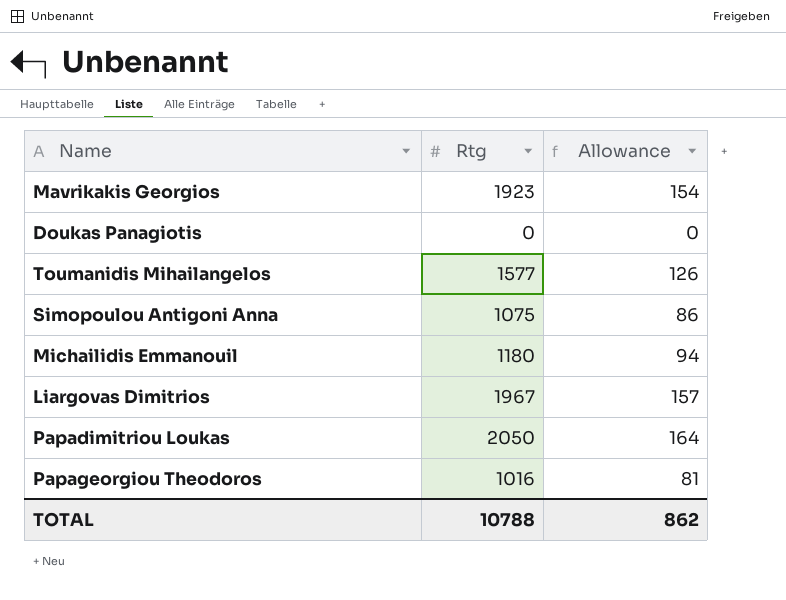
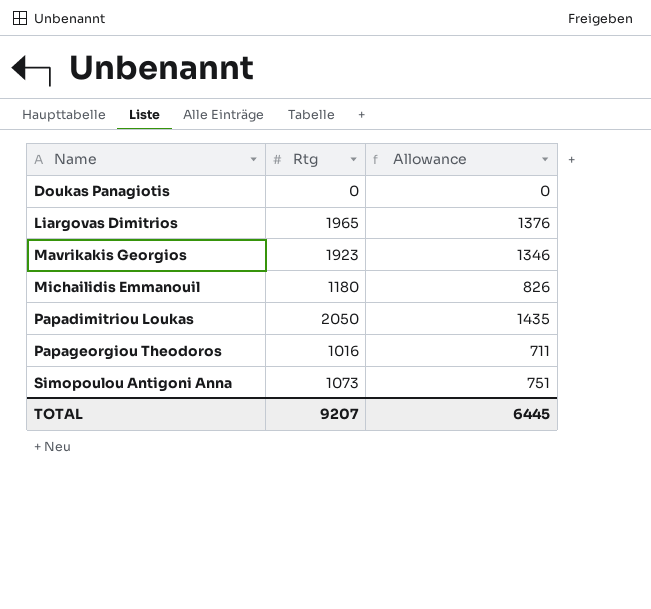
row order: none -> Name ascending
column Allowance | formula: [Rtg] * 0.08 -> [Rtg] * 0.7
row Toumanidis Mihailangelos: 1577 | 126 -> none
Liargovas Dimitrios | Rtg: 1967 -> 1965
Simopoulou Antigoni Anna | Rtg: 1075 -> 1073
TOTAL | Rtg: 10788 -> 9207
TOTAL | Allowance: 862 -> 6445

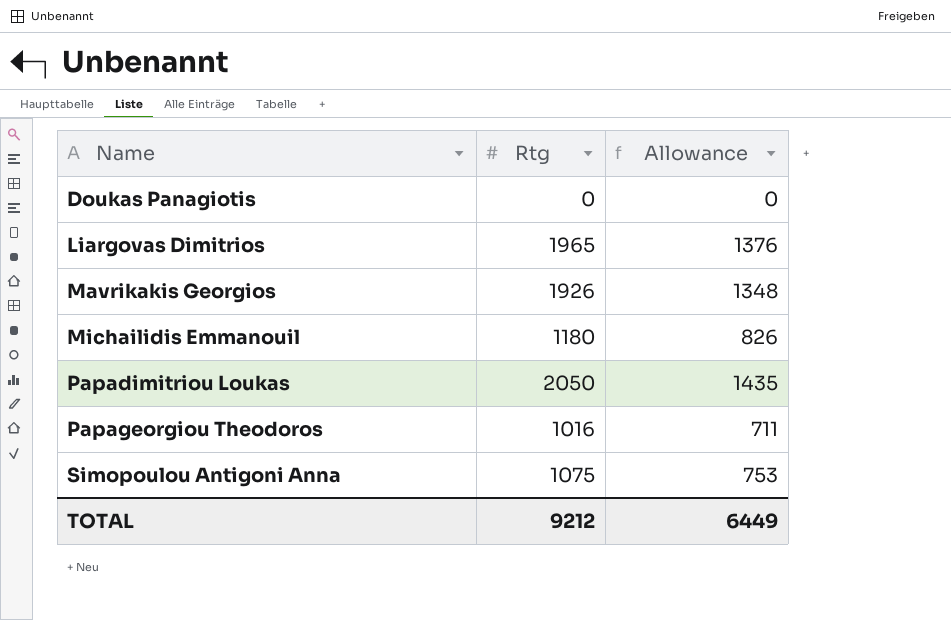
Mavrikakis Georgios | Rtg: 1923 -> 1926
Mavrikakis Georgios | Allowance: 1346 -> 1348
Simopoulou Antigoni Anna | Rtg: 1073 -> 1075
Simopoulou Antigoni Anna | Allowance: 751 -> 753
TOTAL | Rtg: 9207 -> 9212
TOTAL | Allowance: 6445 -> 6449

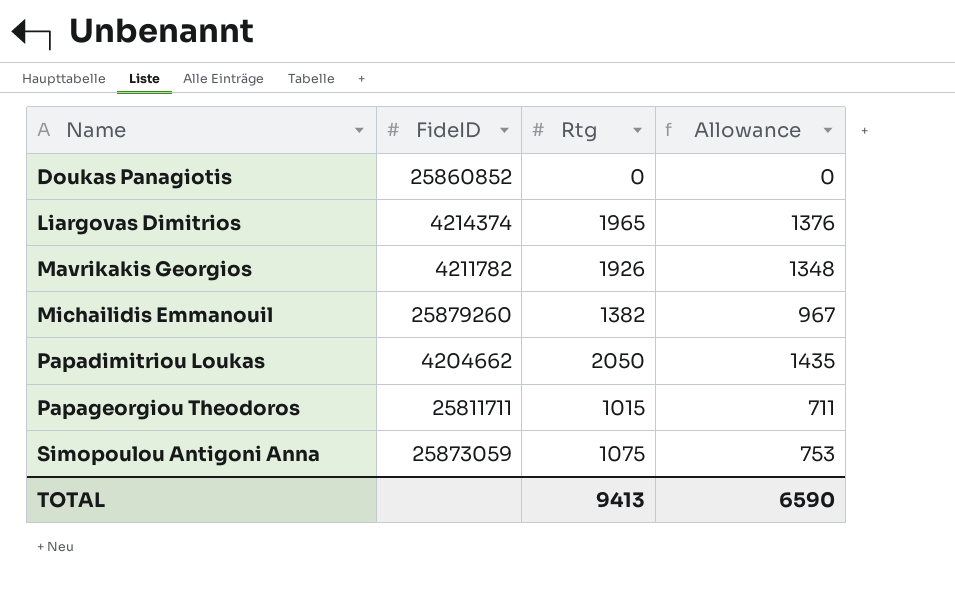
column FideID | position: none -> 2
Michailidis Emmanouil | Rtg: 1180 -> 1382
Michailidis Emmanouil | Allowance: 826 -> 967
Papageorgiou Theodoros | Rtg: 1016 -> 1015
TOTAL | Rtg: 9212 -> 9413
TOTAL | Allowance: 6449 -> 6590

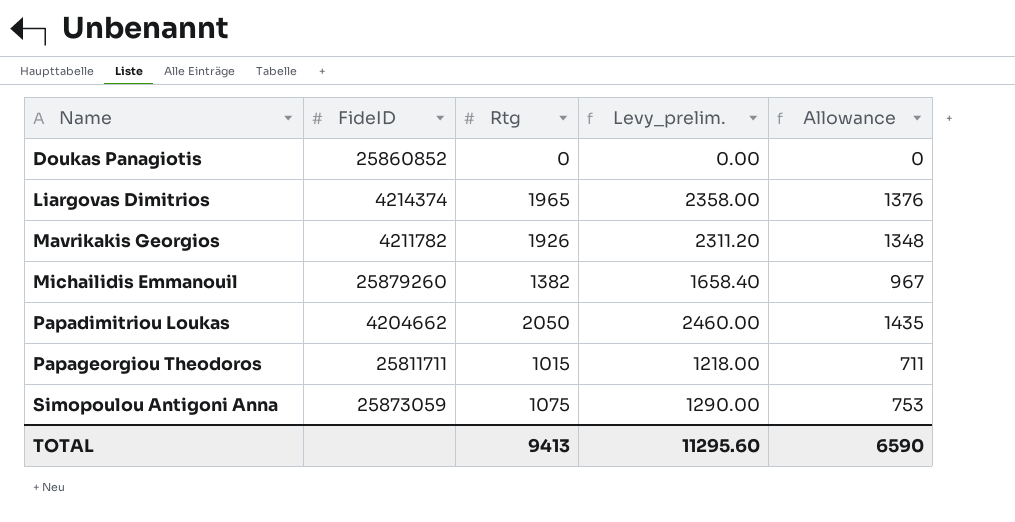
column Levy_prelim. | formula: none -> [Rtg] * 1.2

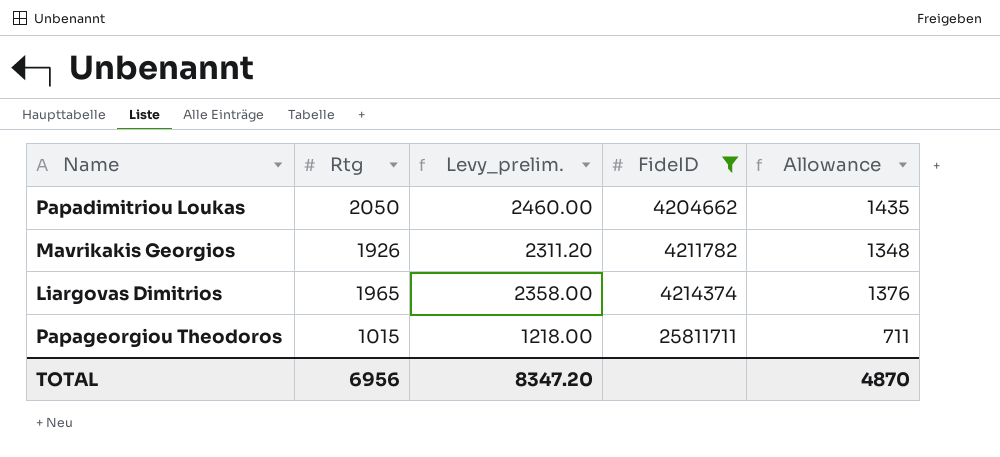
filter: none -> FideID <= 25811711
row order: Name ascending -> FideID ascending
column FideID | position: 2 -> 4
TOTAL | Rtg: 9413 -> 6956
TOTAL | Levy_prelim.: 11295.60 -> 8347.20
TOTAL | Allowance: 6590 -> 4870

